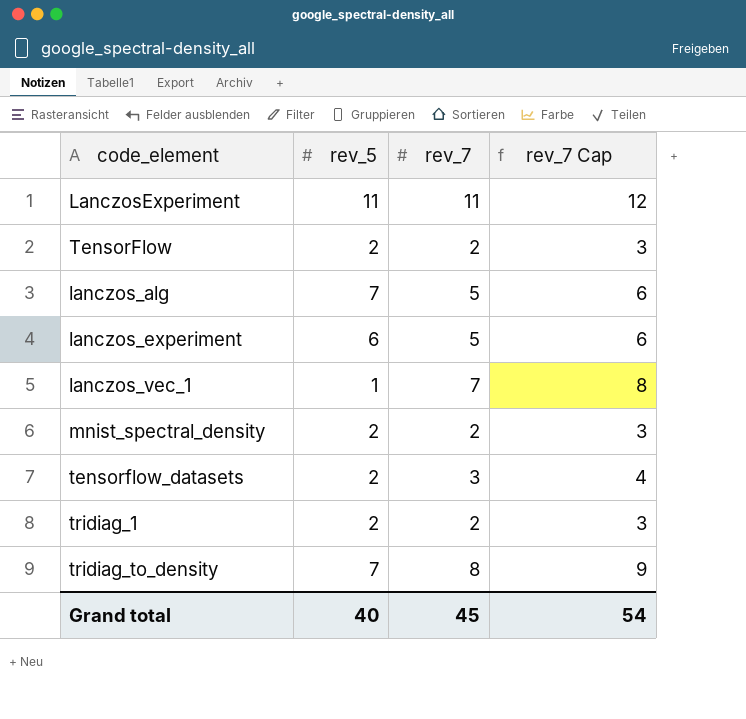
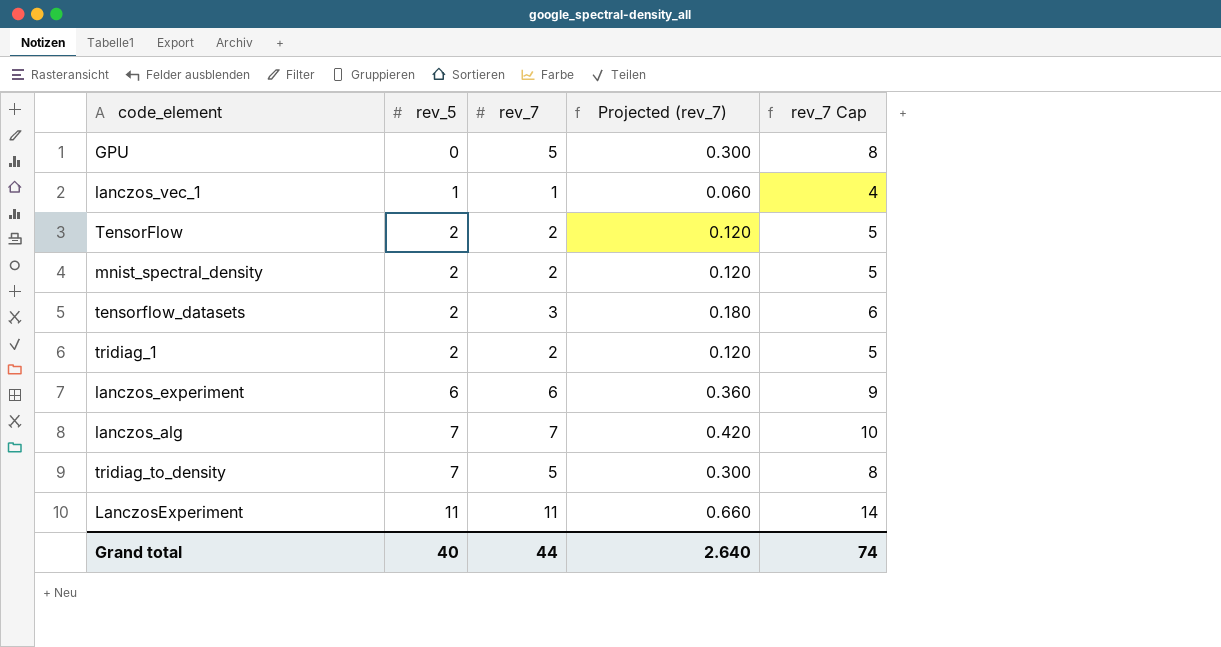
row order: none -> rev_5 ascending
column Projected (rev_7) | formula: none -> [rev_7] * 0.06
column rev_7 Cap | formula: [rev_7] + 1 -> [rev_7] + 3
row GPU: none -> 0 | 5 | 0.300 | 8
lanczos_vec_1 | rev_7: 7 -> 1
lanczos_experiment | rev_7: 5 -> 6
lanczos_alg | rev_7: 5 -> 7
tridiag_to_density | rev_7: 8 -> 5
Grand total | rev_7: 45 -> 44
Grand total | rev_7 Cap: 54 -> 74

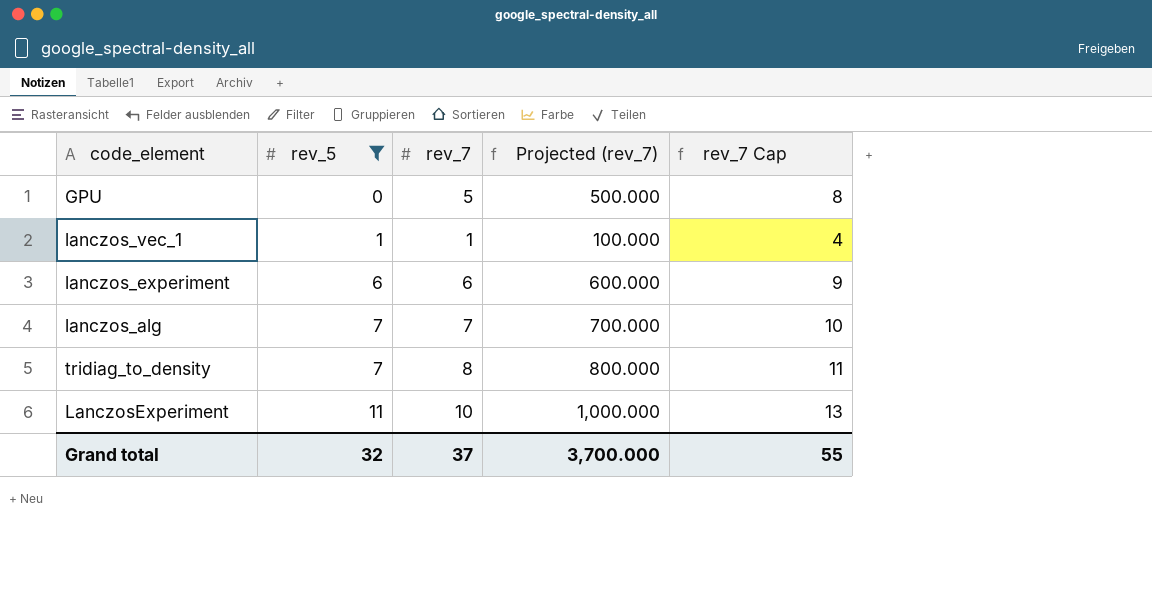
filter: none -> rev_5 != 2
column Projected (rev_7) | formula: [rev_7] * 0.06 -> [rev_7] * 100
tridiag_to_density | rev_7: 5 -> 8
tridiag_to_density | rev_7 Cap: 8 -> 11
LanczosExperiment | rev_7: 11 -> 10
LanczosExperiment | rev_7 Cap: 14 -> 13
Grand total | rev_5: 40 -> 32
Grand total | rev_7: 44 -> 37
Grand total | Projected (rev_7): 2.640 -> 3,700.000
Grand total | rev_7 Cap: 74 -> 55

